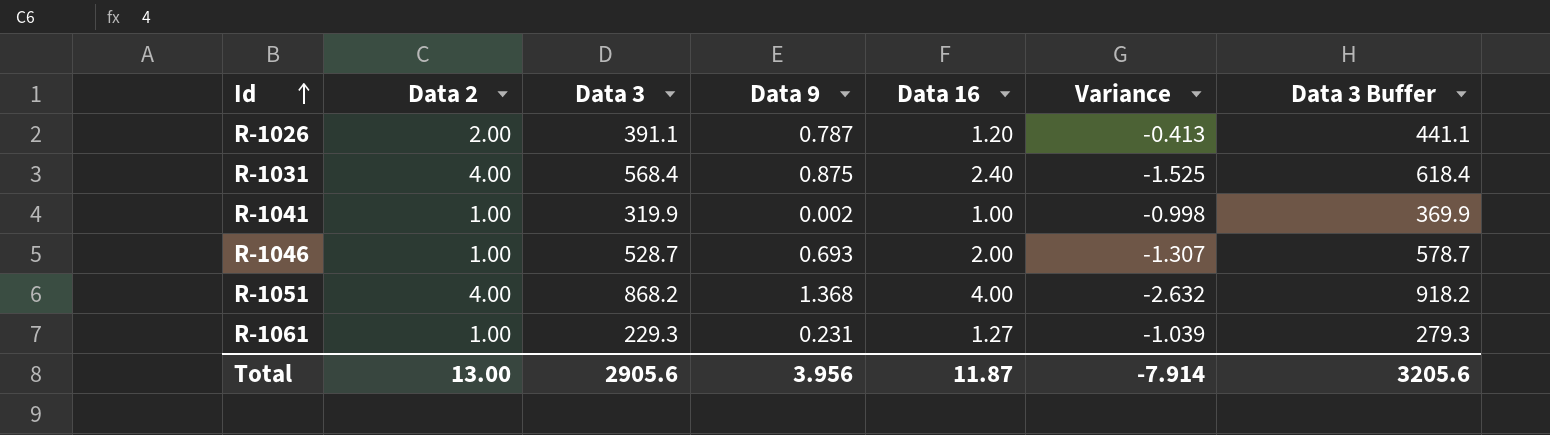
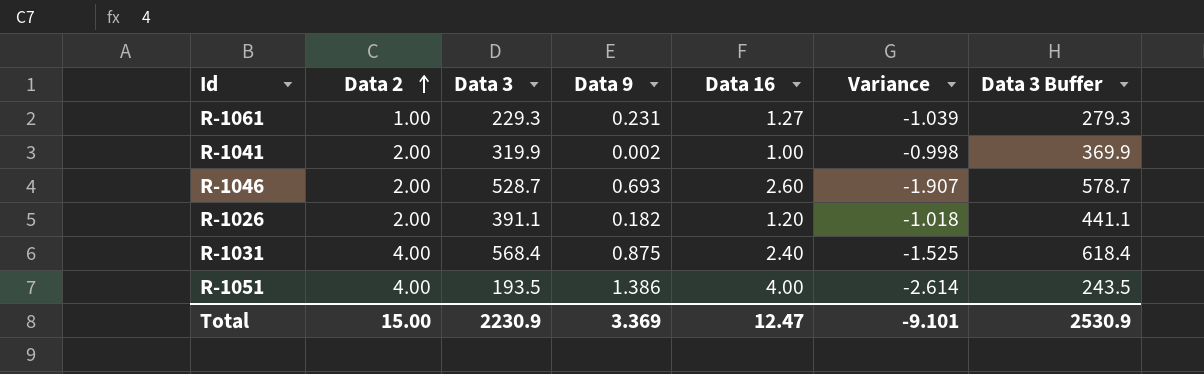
row order: Id ascending -> Data 2 ascending
R-1041 | Data 2: 1.00 -> 2.00
R-1046 | Data 2: 1.00 -> 2.00
R-1046 | Data 16: 2.00 -> 2.60
R-1046 | Variance: -1.307 -> -1.907
R-1026 | Data 9: 0.787 -> 0.182
R-1026 | Variance: -0.413 -> -1.018
R-1051 | Data 3: 868.2 -> 193.5
R-1051 | Data 9: 1.368 -> 1.386
R-1051 | Variance: -2.632 -> -2.614
R-1051 | Data 3 Buffer: 918.2 -> 243.5
Total | Data 2: 13.00 -> 15.00
Total | Data 3: 2905.6 -> 2230.9
Total | Data 9: 3.956 -> 3.369
Total | Data 16: 11.87 -> 12.47
Total | Variance: -7.914 -> -9.101
Total | Data 3 Buffer: 3205.6 -> 2530.9

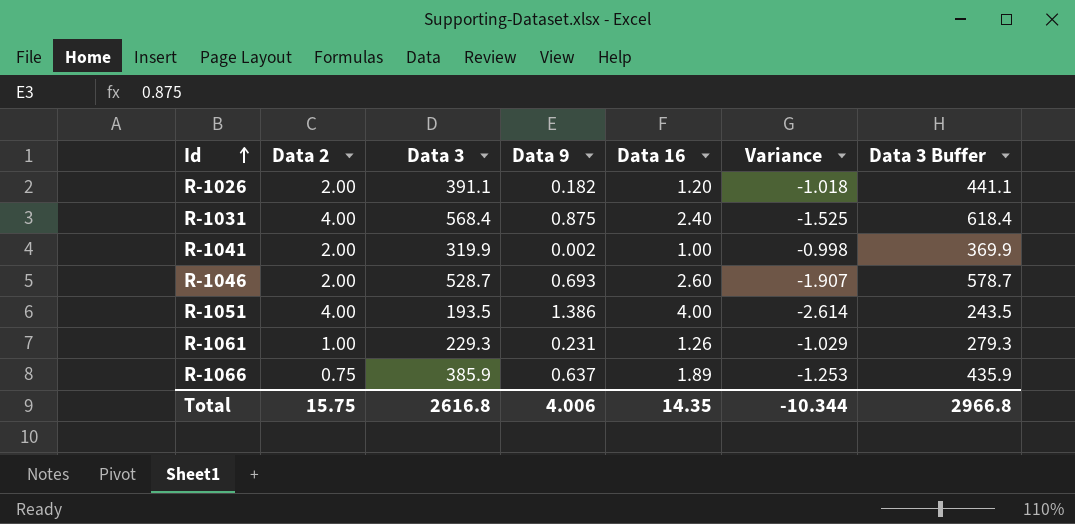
row order: Data 2 ascending -> Id ascending
R-1061 | Data 16: 1.27 -> 1.26
R-1061 | Variance: -1.039 -> -1.029
row R-1066: none -> 0.75 | 385.9 | 0.637 | 1.89 | -1.253 | 435.9
Total | Data 2: 15.00 -> 15.75
Total | Data 3: 2230.9 -> 2616.8
Total | Data 9: 3.369 -> 4.006
Total | Data 16: 12.47 -> 14.35
Total | Variance: -9.101 -> -10.344
Total | Data 3 Buffer: 2530.9 -> 2966.8

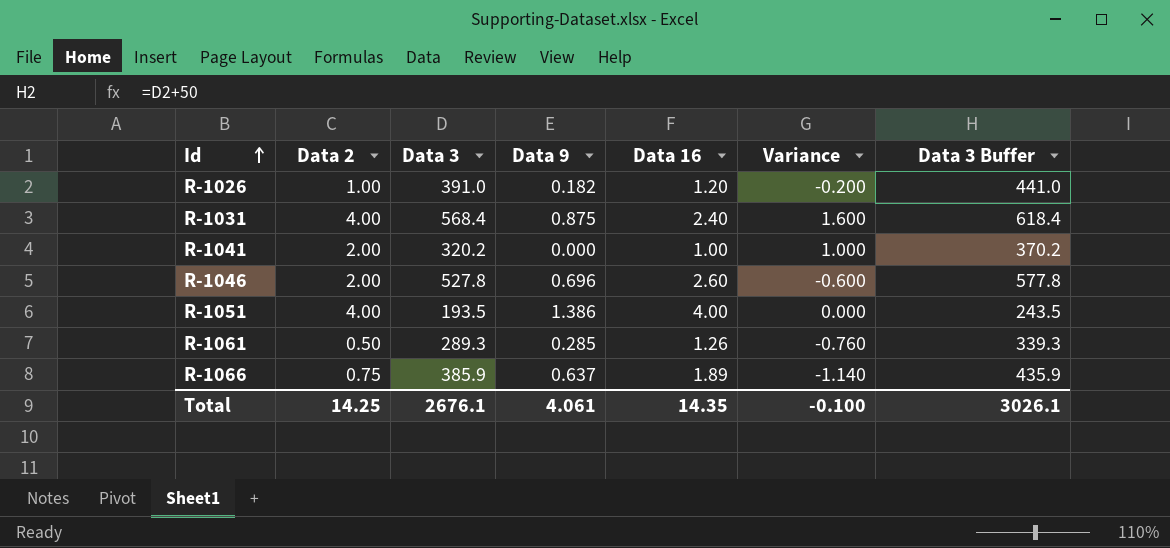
column Variance | formula: [Data 9] - [Data 16] -> [Data 2] - [Data 16]
R-1026 | Data 2: 2.00 -> 1.00
R-1026 | Data 3: 391.1 -> 391.0
R-1026 | Data 3 Buffer: 441.1 -> 441.0
R-1041 | Data 3: 319.9 -> 320.2
R-1041 | Data 9: 0.002 -> 0.000
R-1041 | Data 3 Buffer: 369.9 -> 370.2
R-1046 | Data 3: 528.7 -> 527.8
R-1046 | Data 9: 0.693 -> 0.696
R-1046 | Data 3 Buffer: 578.7 -> 577.8
R-1061 | Data 2: 1.00 -> 0.50
R-1061 | Data 3: 229.3 -> 289.3
R-1061 | Data 9: 0.231 -> 0.285
R-1061 | Data 3 Buffer: 279.3 -> 339.3
Total | Data 2: 15.75 -> 14.25
Total | Data 3: 2616.8 -> 2676.1
Total | Data 9: 4.006 -> 4.061
Total | Variance: -10.344 -> -0.100
Total | Data 3 Buffer: 2966.8 -> 3026.1

